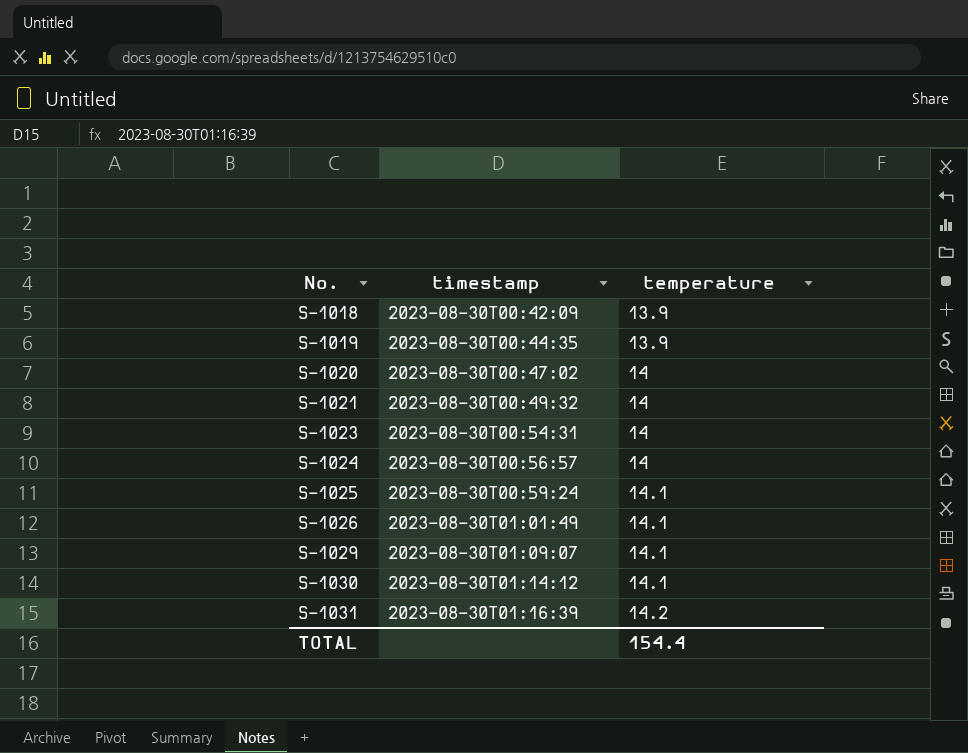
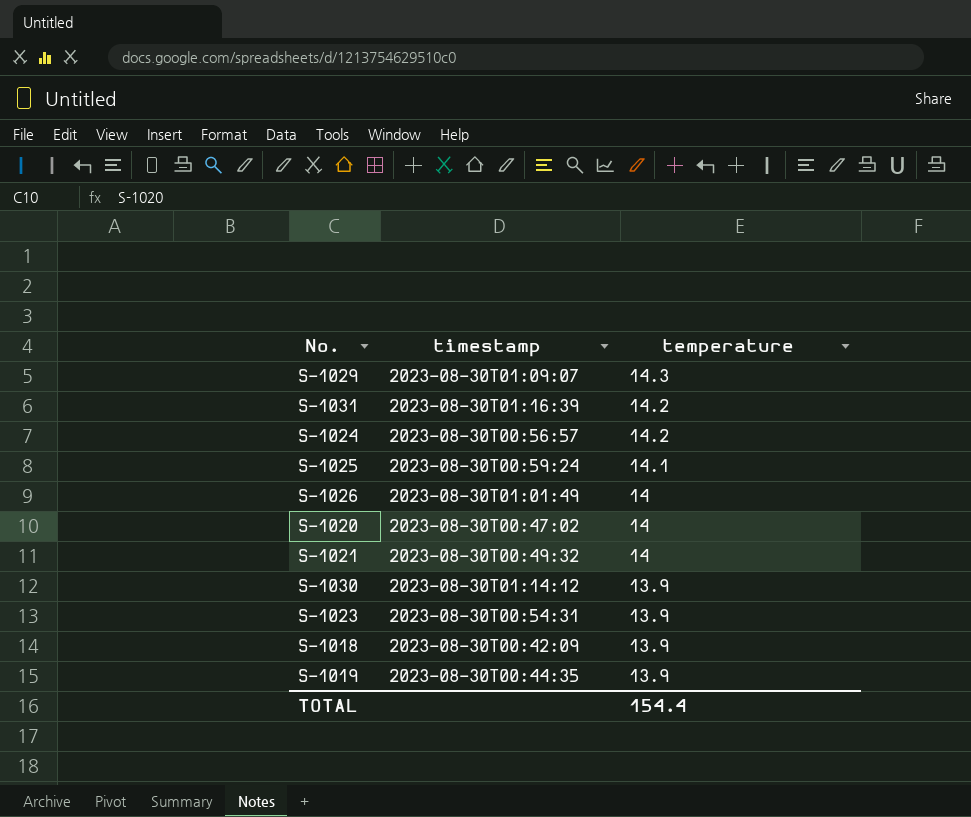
row order: No. ascending -> temperature descending
S-1029 | temperature: 14.1 -> 14.3
S-1024 | temperature: 14 -> 14.2
S-1026 | temperature: 14.1 -> 14
S-1030 | temperature: 14.1 -> 13.9
S-1023 | temperature: 14 -> 13.9

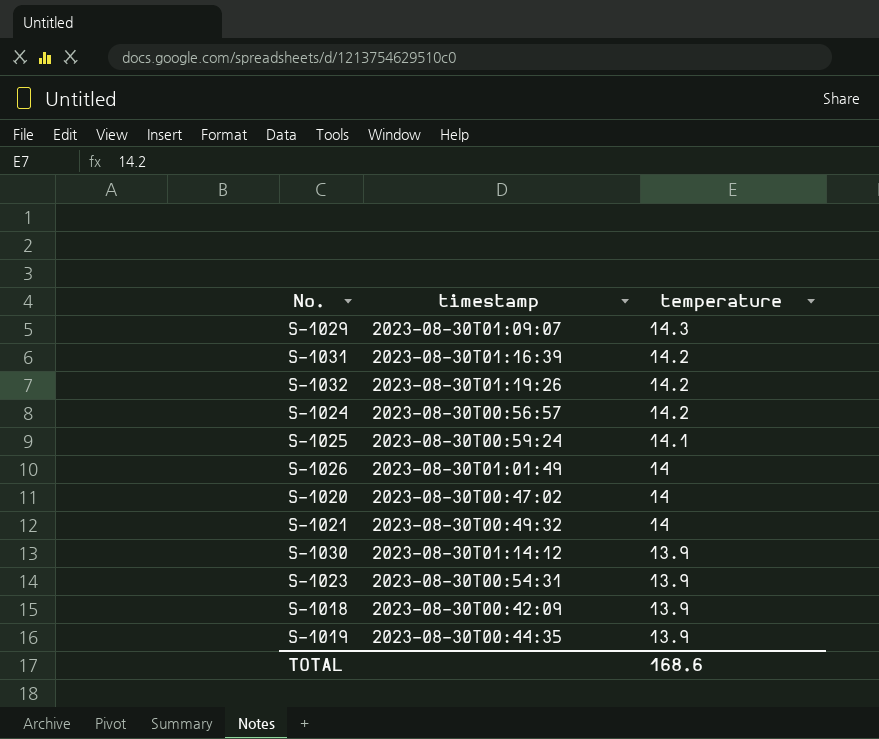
row S-1032: none -> 2023-08-30T01:19:26 | 14.2
TOTAL | temperature: 154.4 -> 168.6

